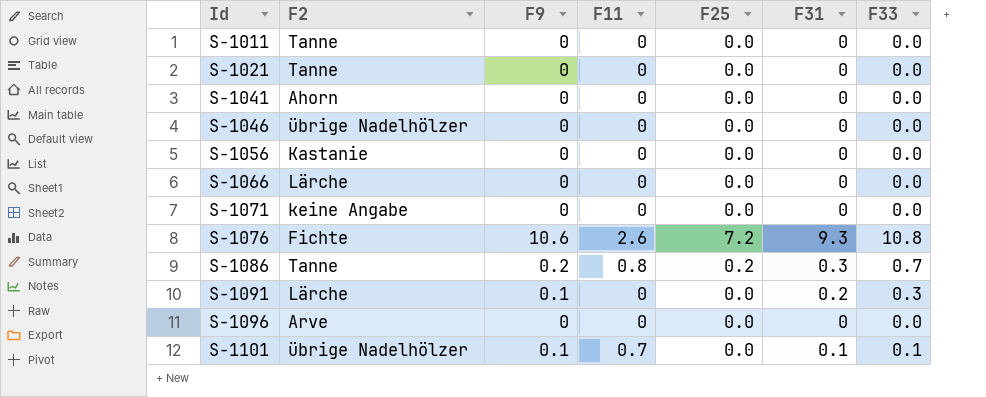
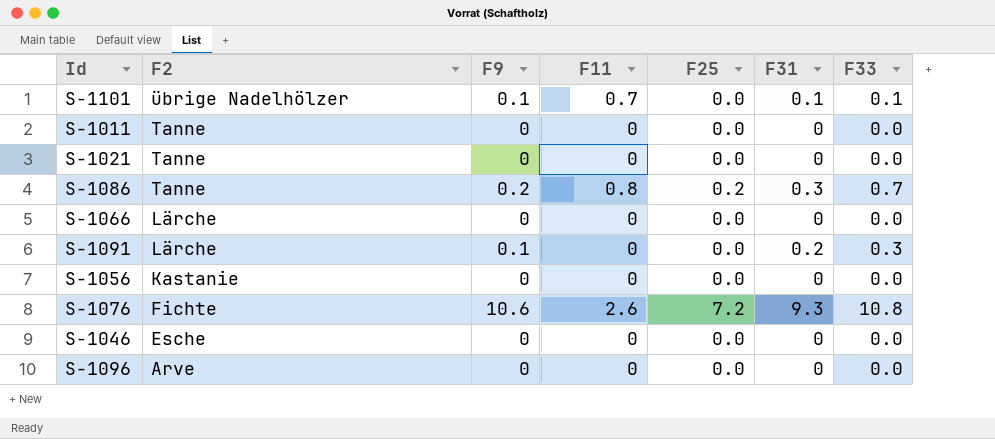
row order: Id ascending -> F2 descending
row S-1041: Ahorn | 0 | 0 | 0.0 | 0 | 0.0 -> none
row S-1071: keine Angabe | 0 | 0 | 0.0 | 0 | 0.0 -> none
S-1046 | F2: übrige Nadelhölzer -> Esche

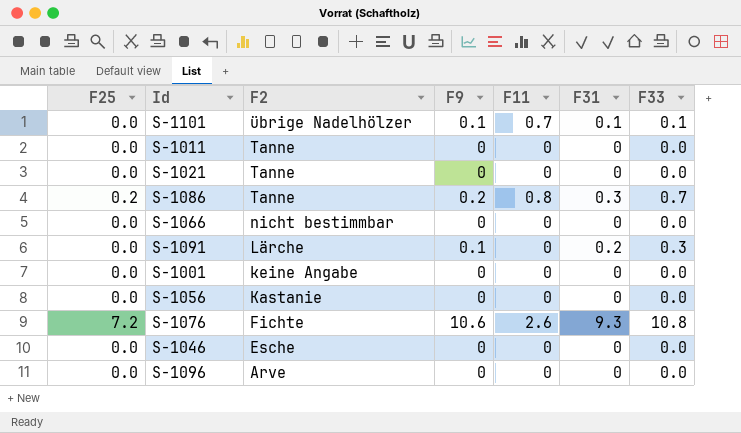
column F25 | position: 5 -> 1
S-1066 | F2: Lärche -> nicht bestimmbar
row S-1001: none -> 0.0 | keine Angabe | 0 | 0 | 0 | 0.0

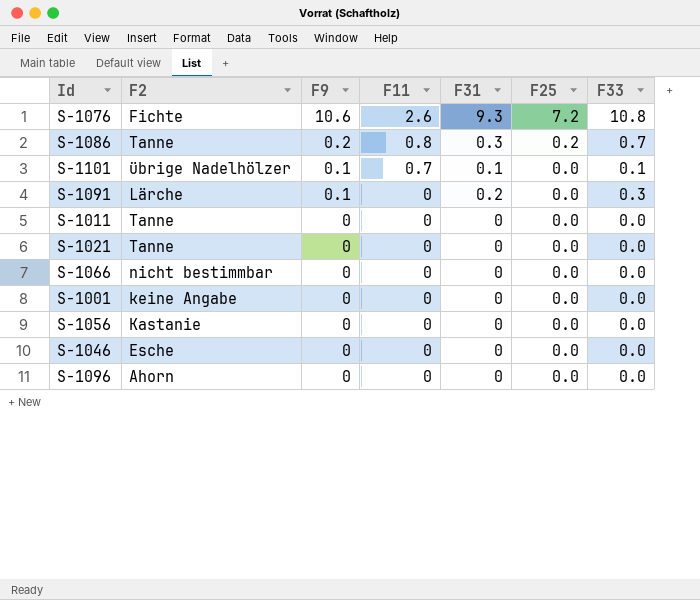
row order: F2 descending -> F9 descending
column F25 | position: 1 -> 6
S-1096 | F2: Arve -> Ahorn

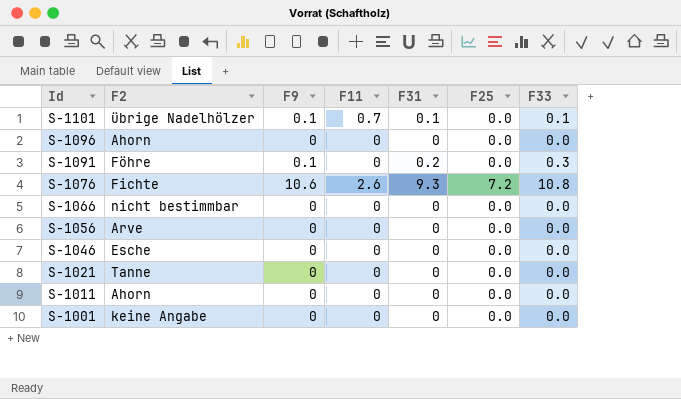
row order: F9 descending -> Id descending
row S-1086: Tanne | 0.2 | 0.8 | 0.3 | 0.2 | 0.7 -> none
S-1091 | F2: Lärche -> Föhre
S-1056 | F2: Kastanie -> Arve
S-1011 | F2: Tanne -> Ahorn

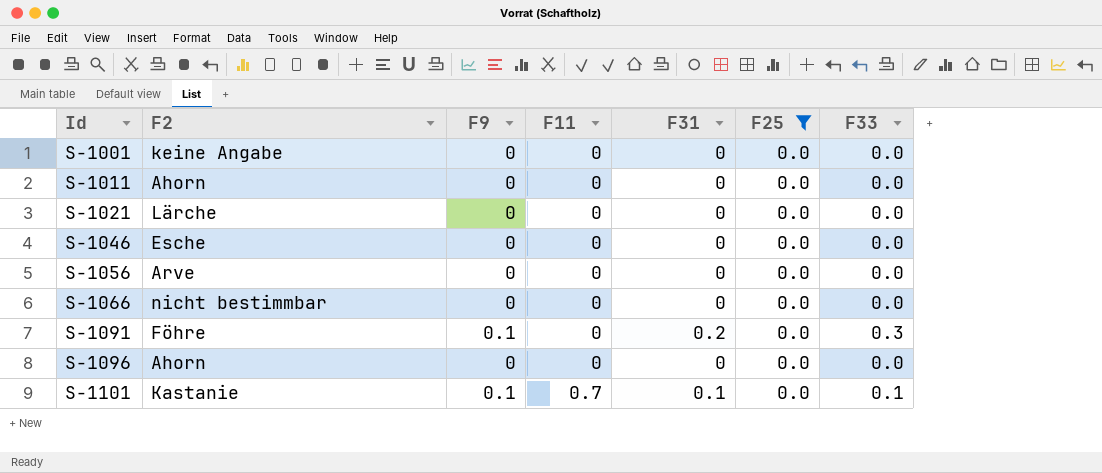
filter: none -> F25 = 0.0
row order: Id descending -> Id ascending
S-1021 | F2: Tanne -> Lärche
S-1101 | F2: übrige Nadelhölzer -> Kastanie

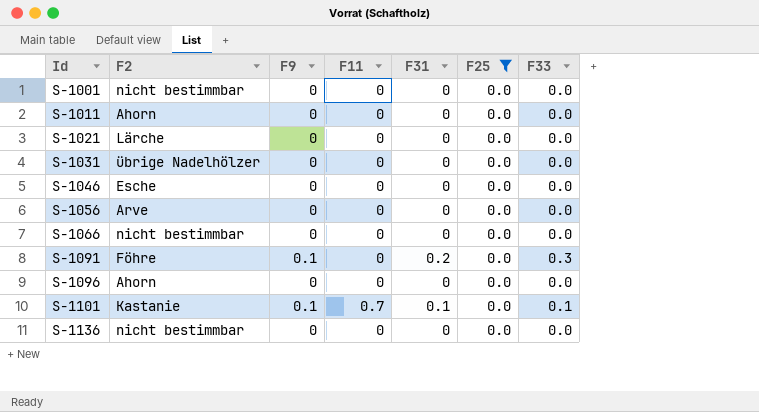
S-1001 | F2: keine Angabe -> nicht bestimmbar
row S-1031: none -> übrige Nadelhölzer | 0 | 0 | 0 | 0.0 | 0.0
row S-1136: none -> nicht bestimmbar | 0 | 0 | 0 | 0.0 | 0.0

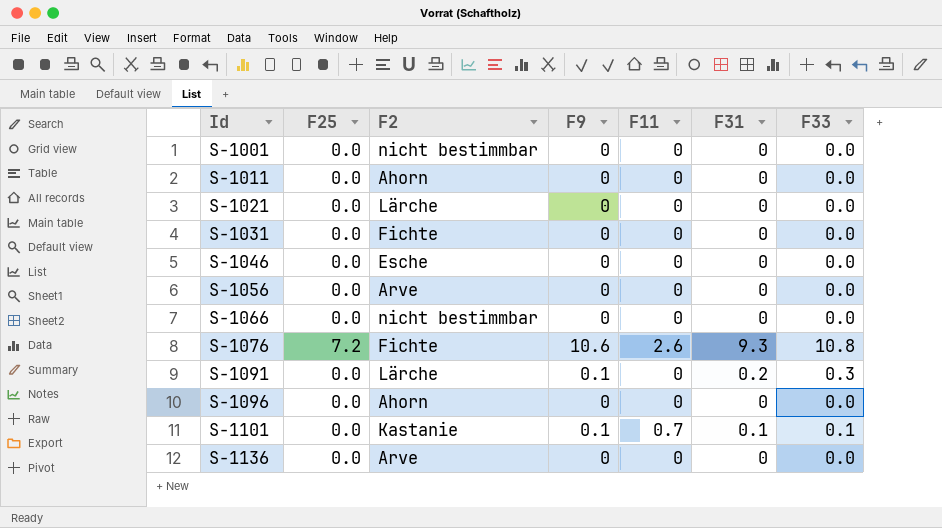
filter: F25 = 0.0 -> none
column F25 | position: 6 -> 2
S-1031 | F2: übrige Nadelhölzer -> Fichte
S-1091 | F2: Föhre -> Lärche
S-1136 | F2: nicht bestimmbar -> Arve

